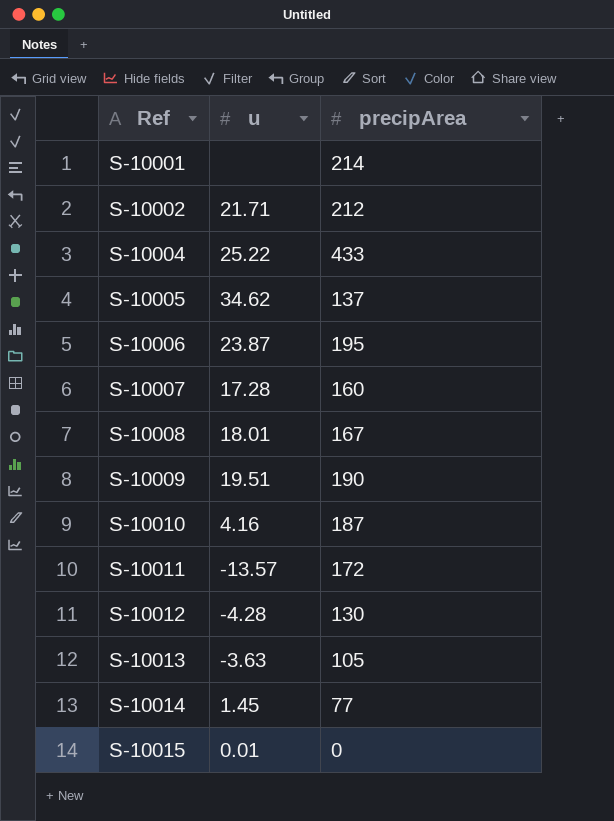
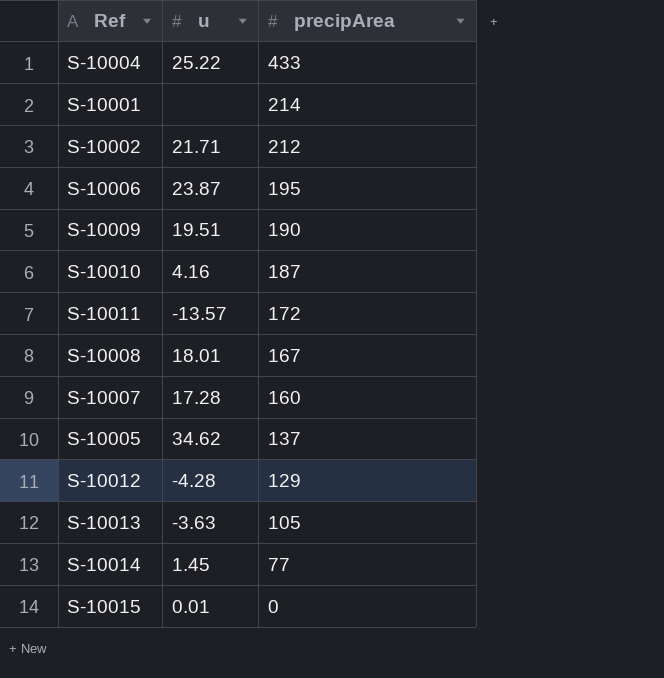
row order: Ref ascending -> precipArea descending
S-10012 | precipArea: 130 -> 129

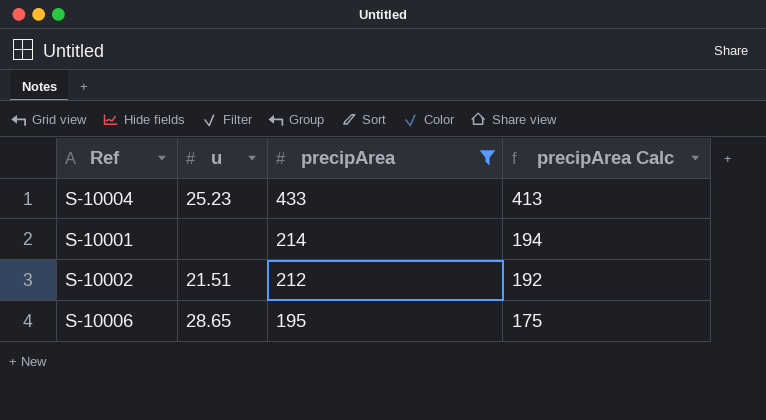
filter: none -> precipArea >= 195
column precipArea Calc | formula: none -> [precipArea] - 20
S-10004 | u: 25.22 -> 25.23
S-10002 | u: 21.71 -> 21.51
S-10006 | u: 23.87 -> 28.65

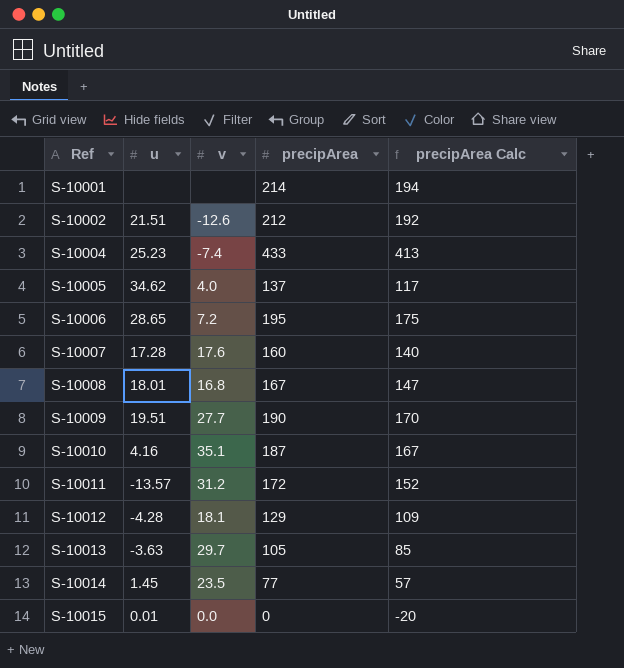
filter: precipArea >= 195 -> none
row order: precipArea descending -> Ref ascending
column v | position: none -> 3

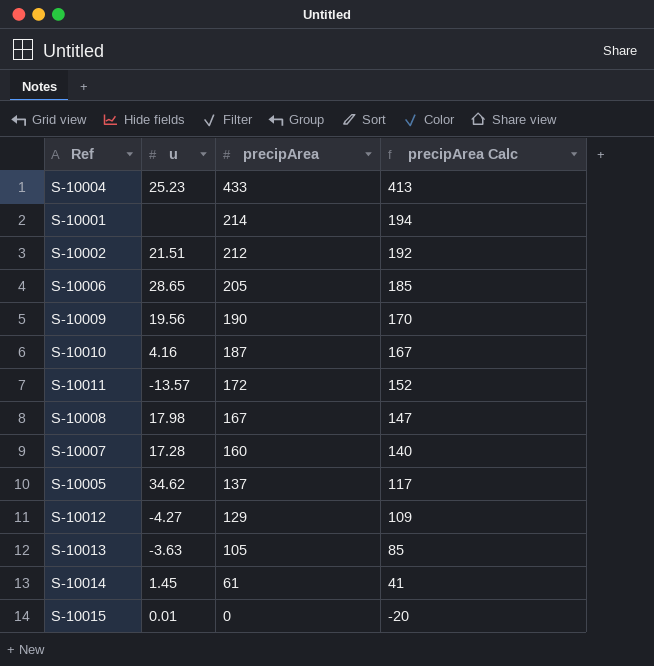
row order: Ref ascending -> precipArea descending
column v | position: 3 -> none
S-10006 | precipArea: 195 -> 205
S-10006 | precipArea Calc: 175 -> 185
S-10009 | u: 19.51 -> 19.56
S-10008 | u: 18.01 -> 17.98
S-10012 | u: -4.28 -> -4.27
S-10014 | precipArea: 77 -> 61
S-10014 | precipArea Calc: 57 -> 41

